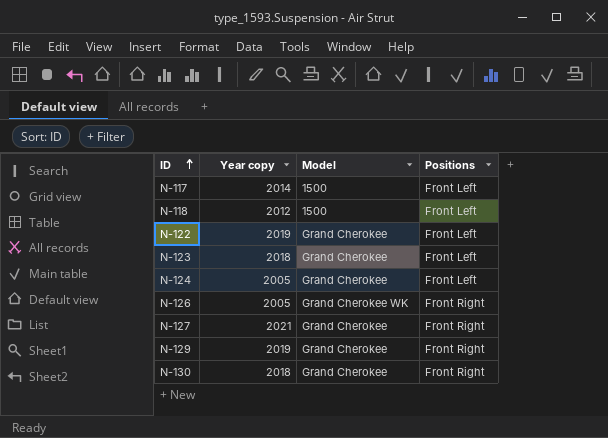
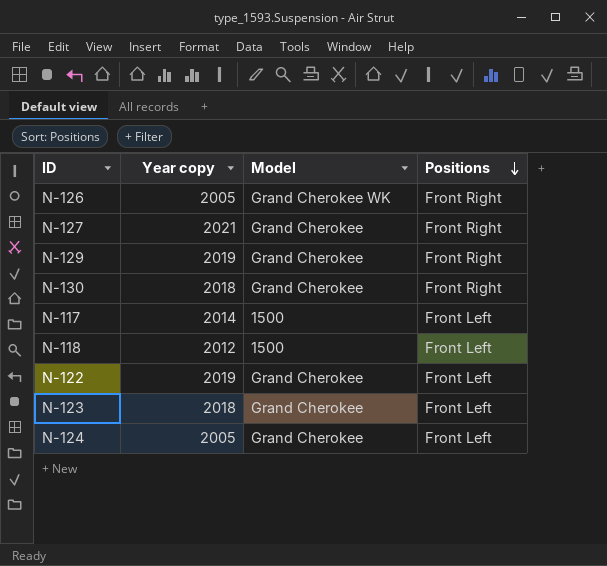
row order: ID ascending -> Positions descending

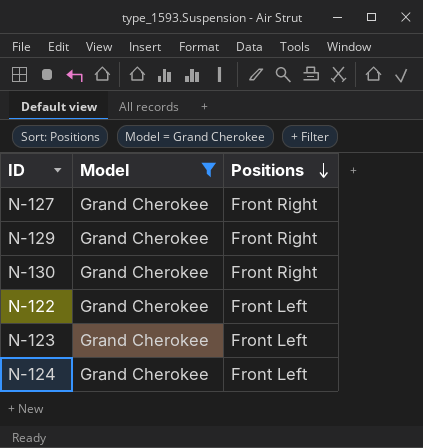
filter: none -> Model = Grand Cherokee
column Year copy | position: 2 -> none

